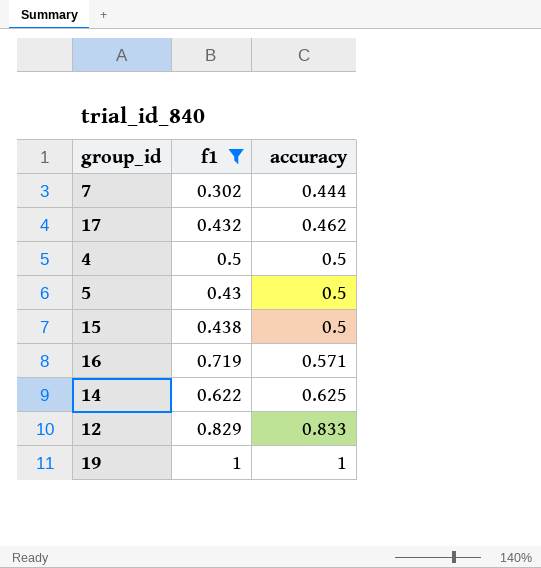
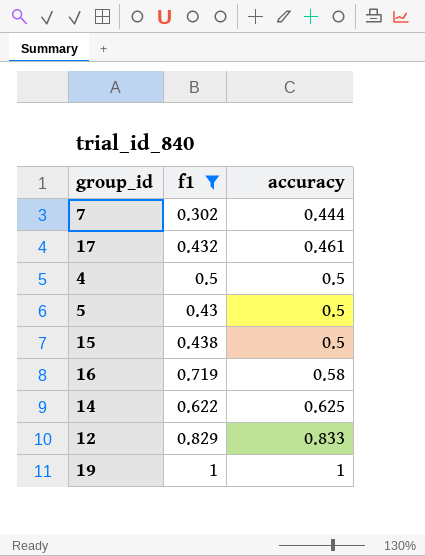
17 | accuracy: 0.462 -> 0.461
16 | accuracy: 0.571 -> 0.58

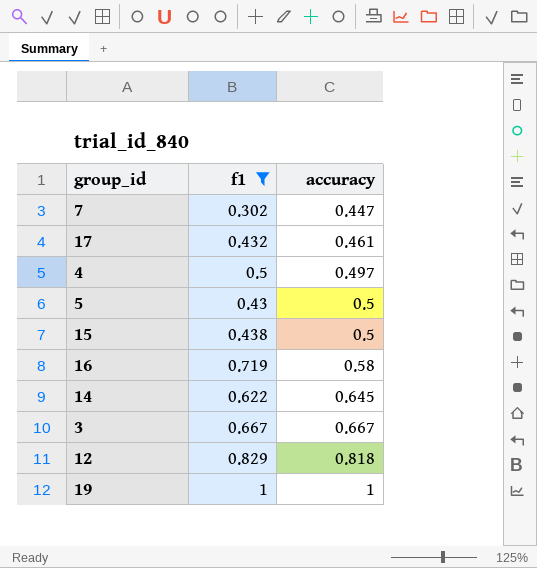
7 | accuracy: 0.444 -> 0.447
4 | accuracy: 0.5 -> 0.497
14 | accuracy: 0.625 -> 0.645
row 3: none -> 0.667 | 0.667
12 | accuracy: 0.833 -> 0.818

